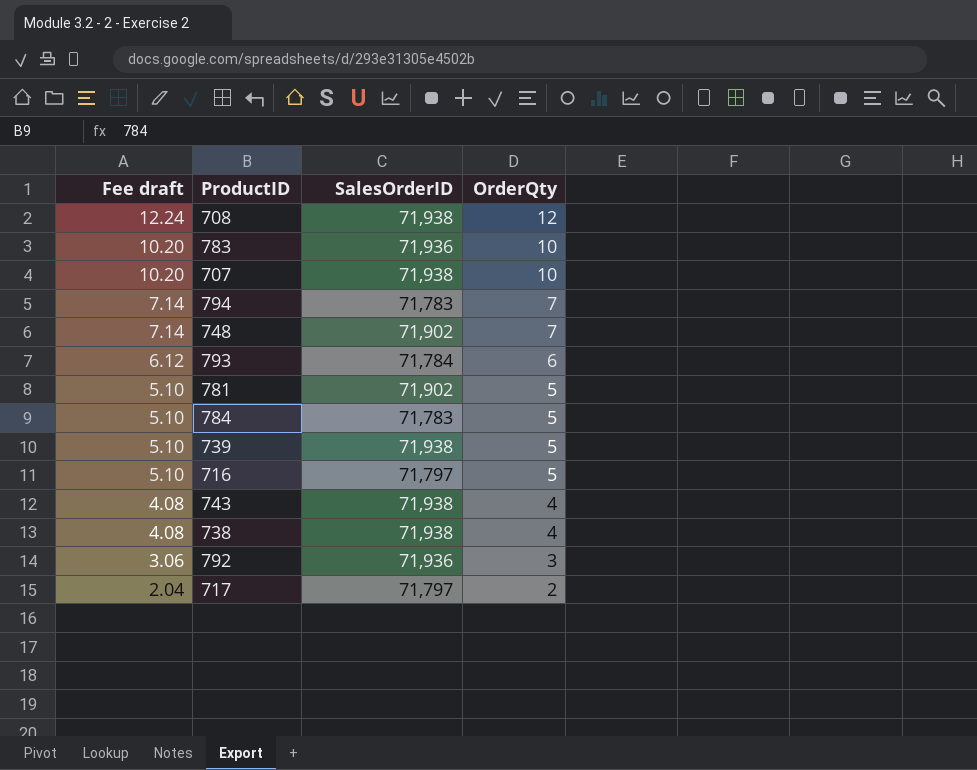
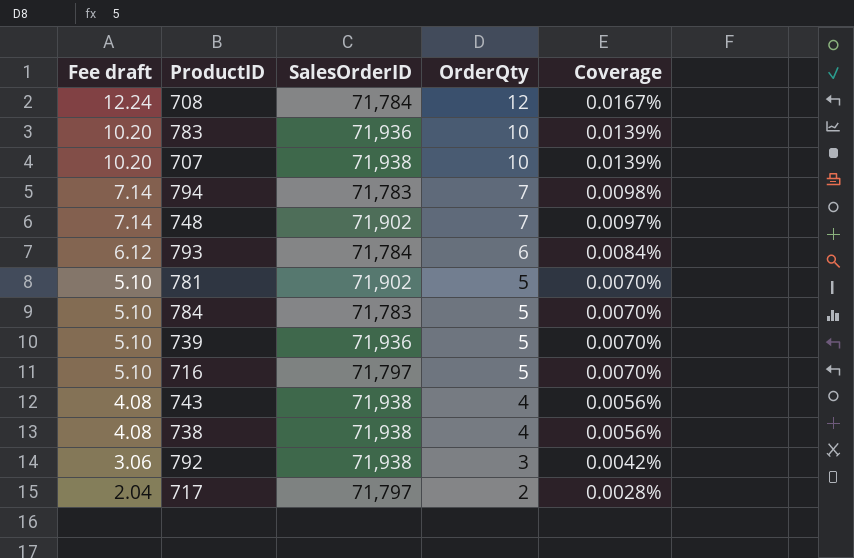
column Coverage | formula: none -> [OrderQty] / [SalesOrderID]
708 | SalesOrderID: 71,938 -> 71,784
739 | SalesOrderID: 71,938 -> 71,936
792 | SalesOrderID: 71,936 -> 71,938

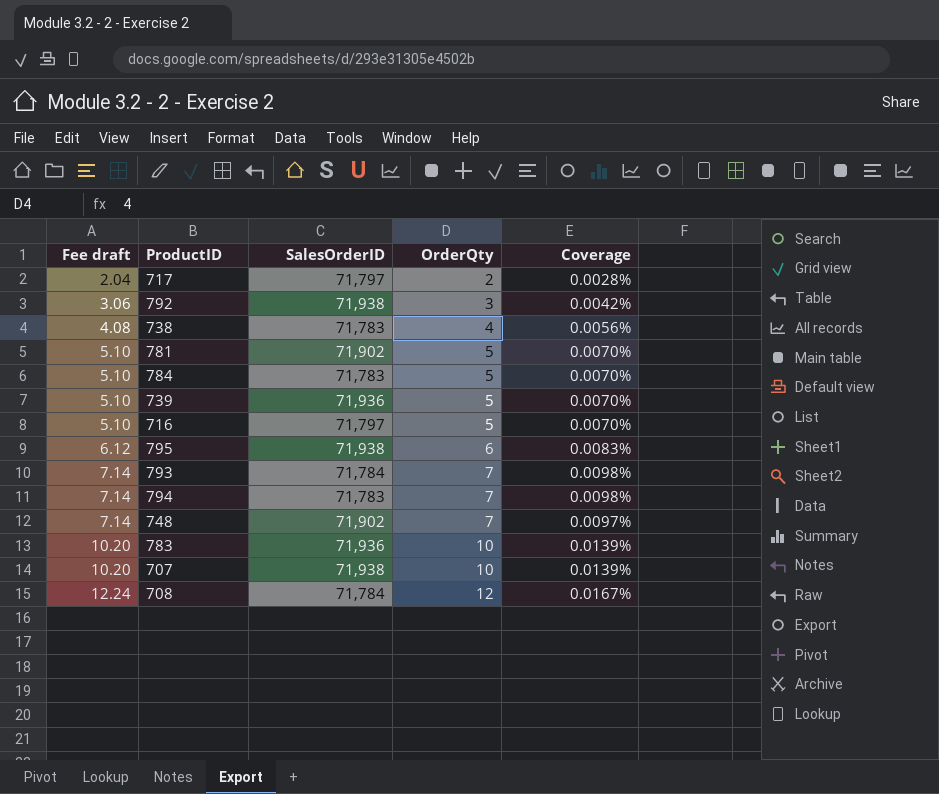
row order: Fee draft descending -> Fee draft ascending
row 743: 4.08 | 71,938 | 4 | 0.0056% -> none
738 | SalesOrderID: 71,938 -> 71,783
row 795: none -> 6.12 | 71,938 | 6 | 0.0083%
793 | Fee draft: 6.12 -> 7.14
793 | OrderQty: 6 -> 7
793 | Coverage: 0.0084% -> 0.0098%

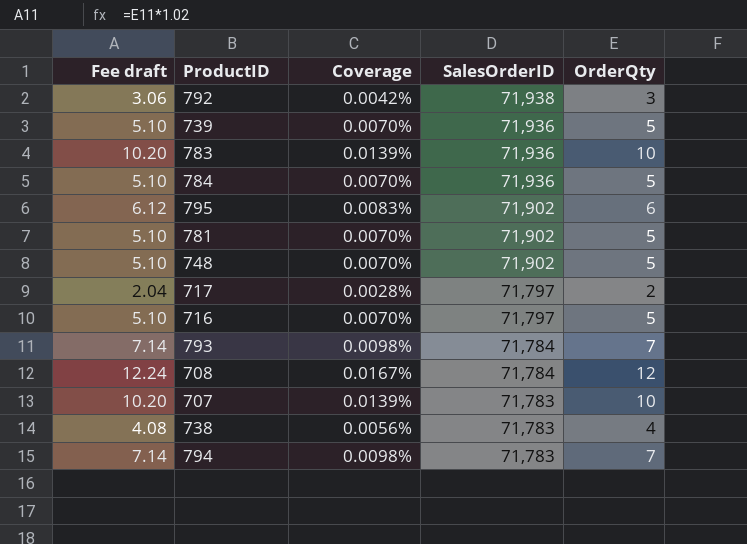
row order: Fee draft ascending -> SalesOrderID descending
column Coverage | position: 5 -> 3
784 | SalesOrderID: 71,783 -> 71,936
795 | SalesOrderID: 71,938 -> 71,902
748 | Fee draft: 7.14 -> 5.10
748 | Coverage: 0.0097% -> 0.0070%
748 | OrderQty: 7 -> 5
707 | SalesOrderID: 71,938 -> 71,783

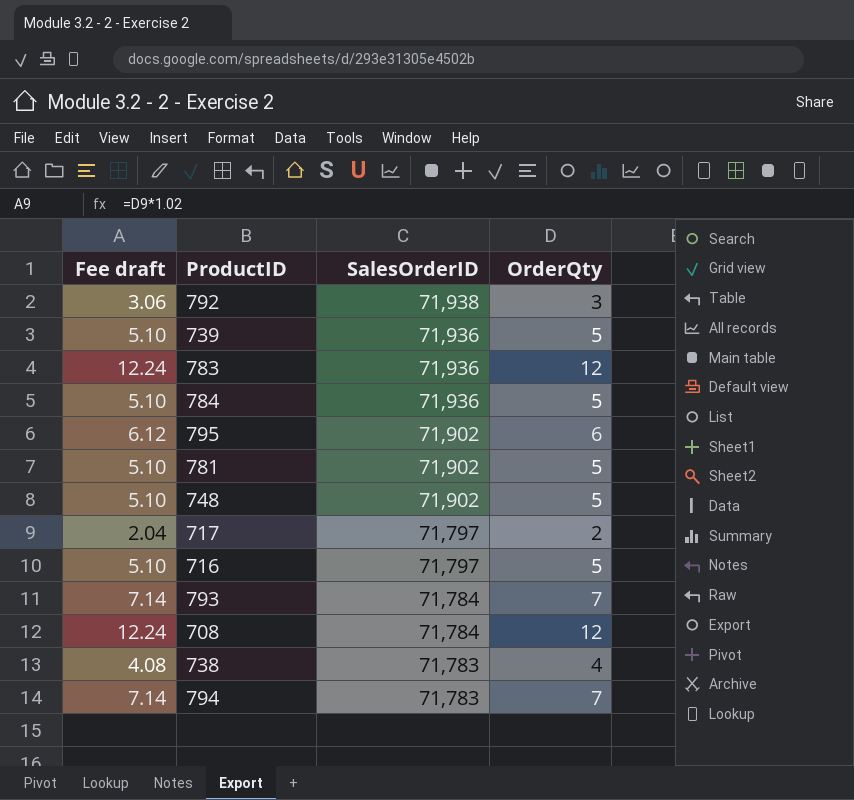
column Coverage | formula: [OrderQty] / [SalesOrderID] -> none
row 707: 10.20 | 0.0139% | 71,783 | 10 -> none
783 | Fee draft: 10.20 -> 12.24
783 | OrderQty: 10 -> 12

